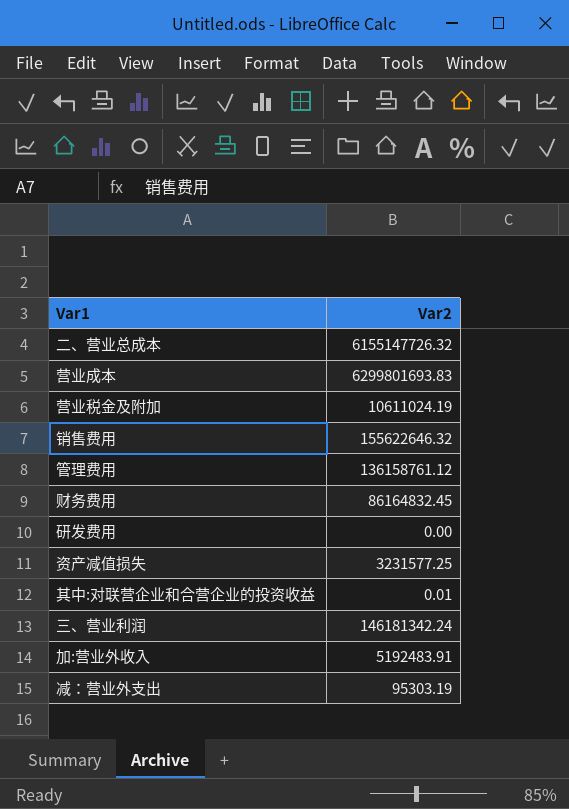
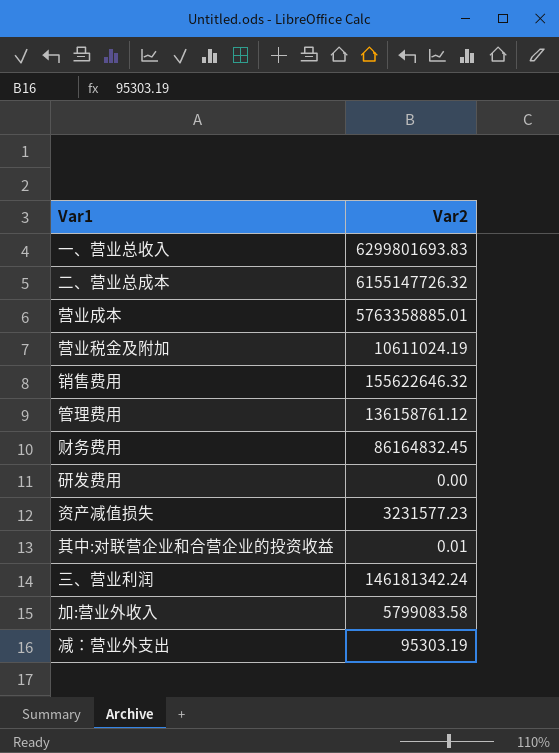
row 一、营业总收入: none -> 6299801693.83
营业成本 | Var2: 6299801693.83 -> 5763358885.01
资产减值损失 | Var2: 3231577.25 -> 3231577.23
加:营业外收入 | Var2: 5192483.91 -> 5799083.58

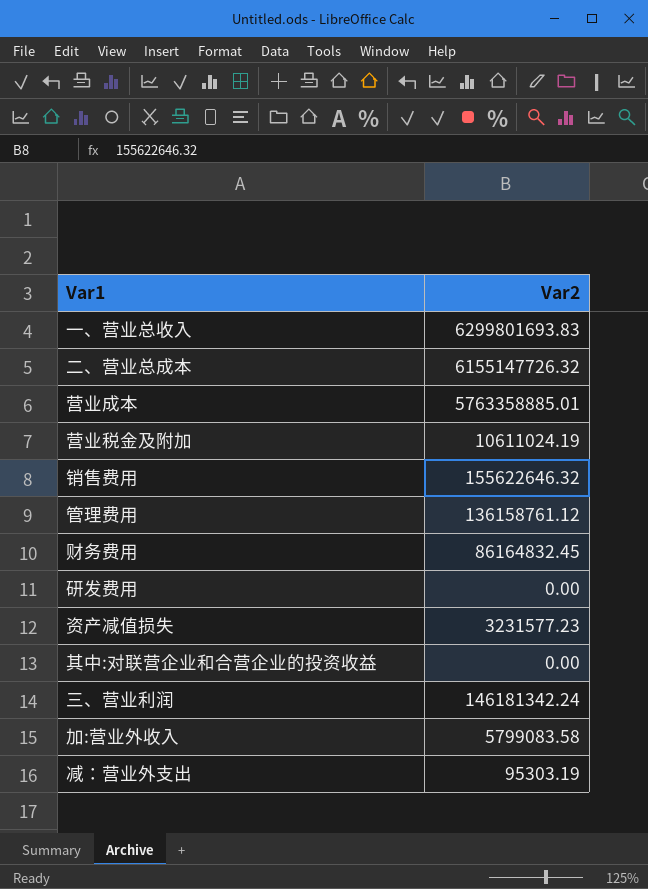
其中:对联营企业和合营企业的投资收益 | Var2: 0.01 -> 0.00

